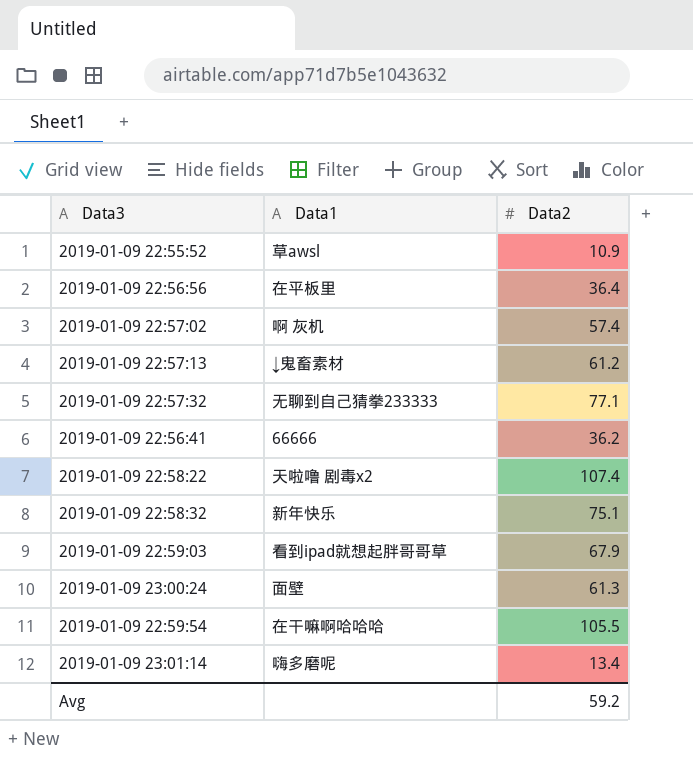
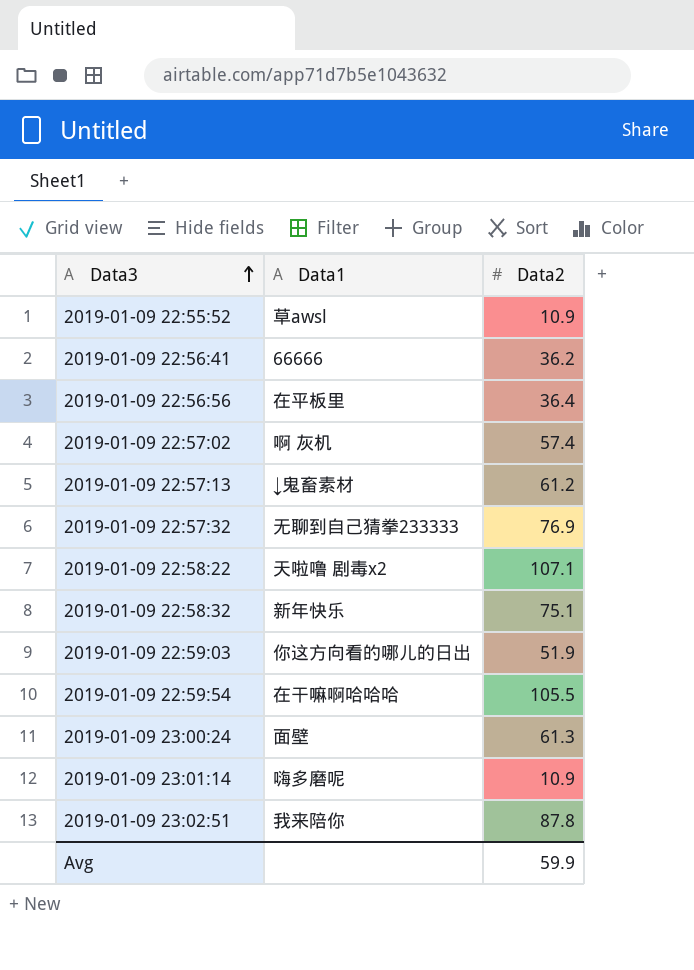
row order: none -> Data3 ascending
2019-01-09 22:57:32 | Data2: 77.1 -> 76.9
2019-01-09 22:58:22 | Data2: 107.4 -> 107.1
2019-01-09 22:59:03 | Data1: 看到ipad就想起胖哥哥草 -> 你这方向看的哪儿的日出
2019-01-09 22:59:03 | Data2: 67.9 -> 51.9
2019-01-09 23:01:14 | Data2: 13.4 -> 10.9
row 2019-01-09 23:02:51: none -> 我来陪你 | 87.8
Avg | Data2: 59.2 -> 59.9

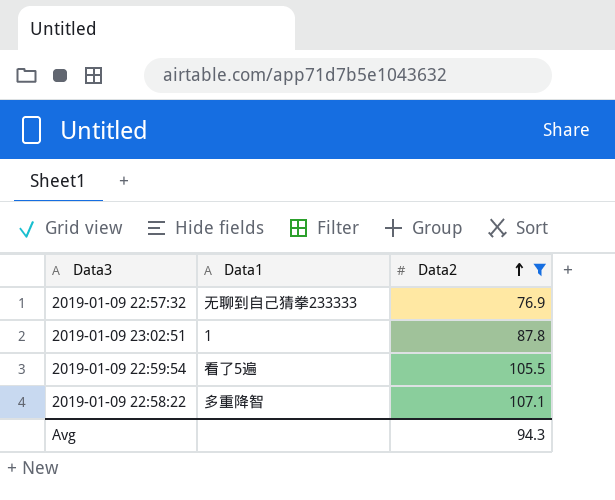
filter: none -> Data2 >= 76.9
row order: Data3 ascending -> Data2 ascending
2019-01-09 23:02:51 | Data1: 我来陪你 -> 1
2019-01-09 22:59:54 | Data1: 在干嘛啊哈哈哈 -> 看了5遍
2019-01-09 22:58:22 | Data1: 天啦噜 剧毒x2 -> 多重降智
Avg | Data2: 59.9 -> 94.3

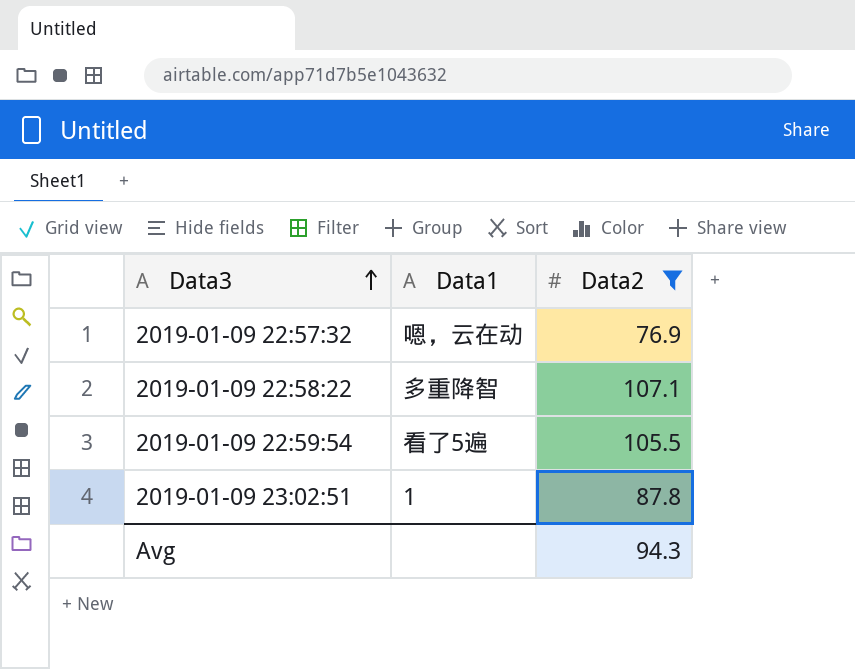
row order: Data2 ascending -> Data3 ascending
2019-01-09 22:57:32 | Data1: 无聊到自己猜拳233333 -> 嗯，云在动

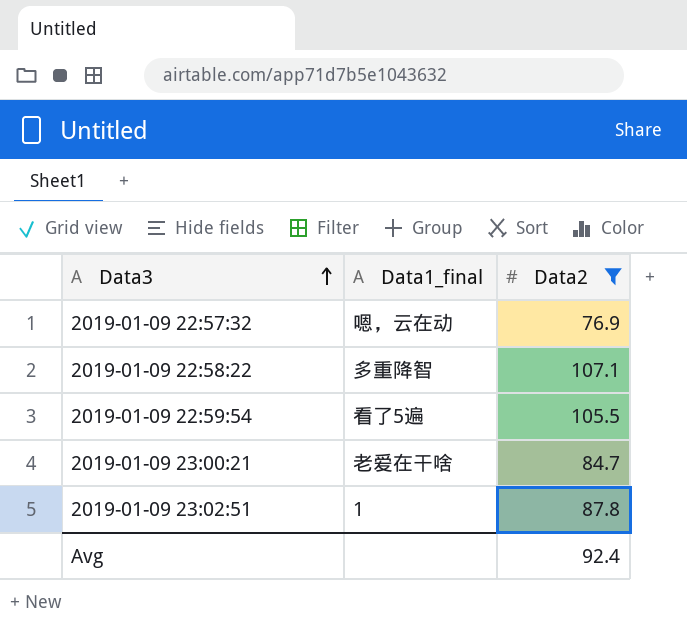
column name: Data1 -> Data1_final
row 2019-01-09 23:00:21: none -> 老爱在干啥 | 84.7
Avg | Data2: 94.3 -> 92.4

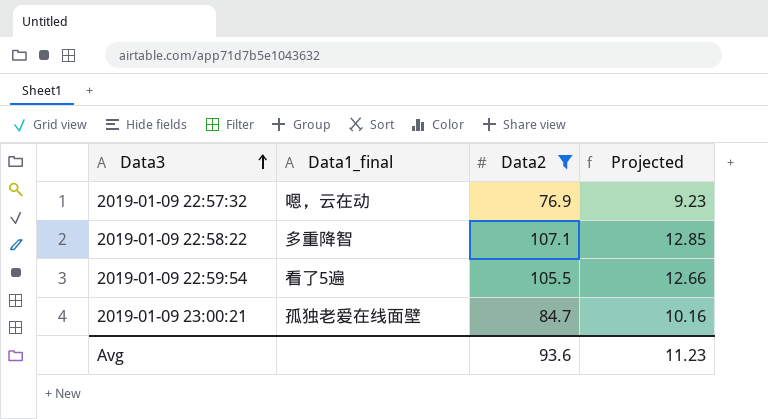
column Projected | formula: none -> [Data2] * 0.12
row 2019-01-09 23:02:51: 1 | 87.8 -> none
2019-01-09 23:00:21 | Data1_final: 老爱在干啥 -> 孤独老爱在线面壁
Avg | Data2: 92.4 -> 93.6

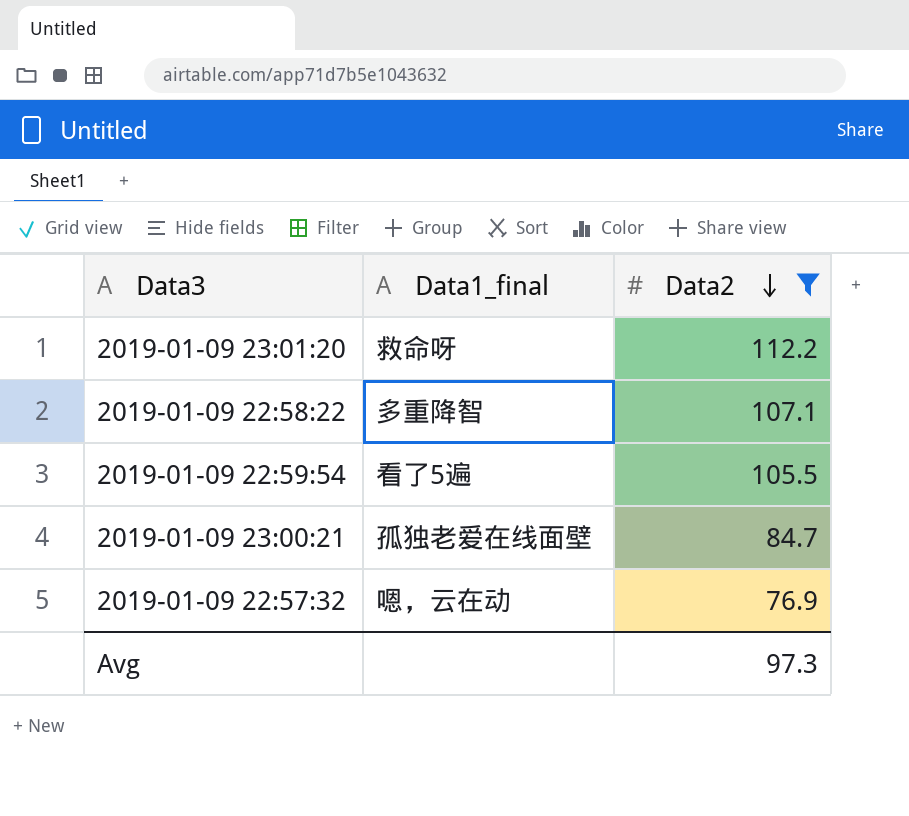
row order: Data3 ascending -> Data2 descending
column Projected | formula: [Data2] * 0.12 -> none
row 2019-01-09 23:01:20: none -> 救命呀 | 112.2
Avg | Data2: 93.6 -> 97.3

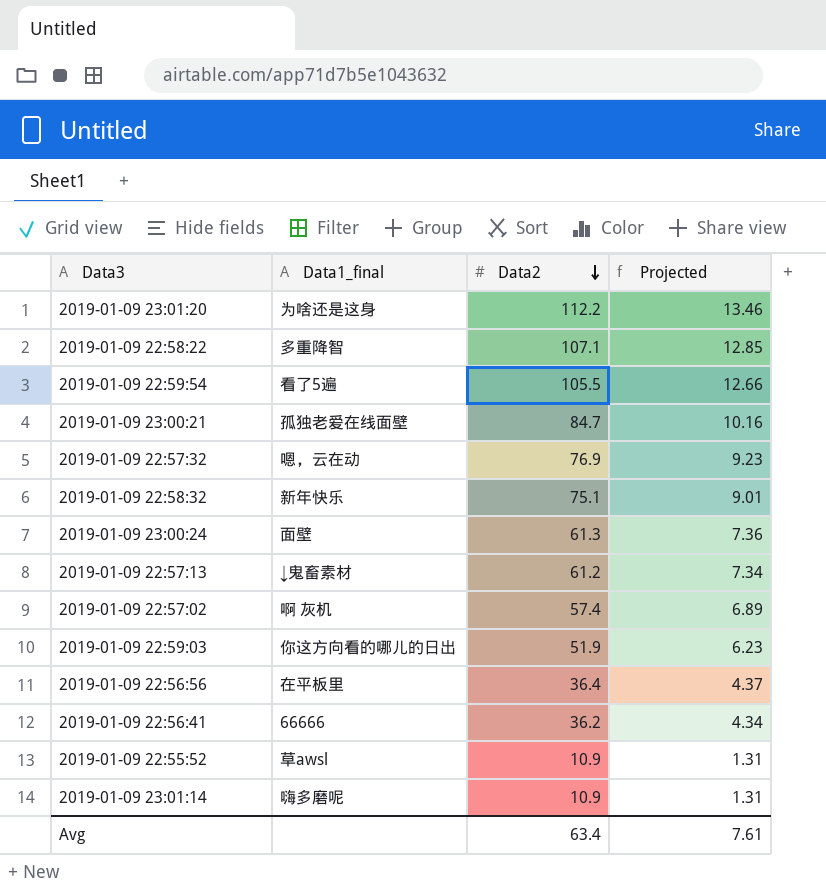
filter: Data2 >= 76.9 -> none
column Projected | formula: none -> [Data2] * 0.12
2019-01-09 23:01:20 | Data1_final: 救命呀 -> 为啥还是这身
Avg | Data2: 97.3 -> 63.4

